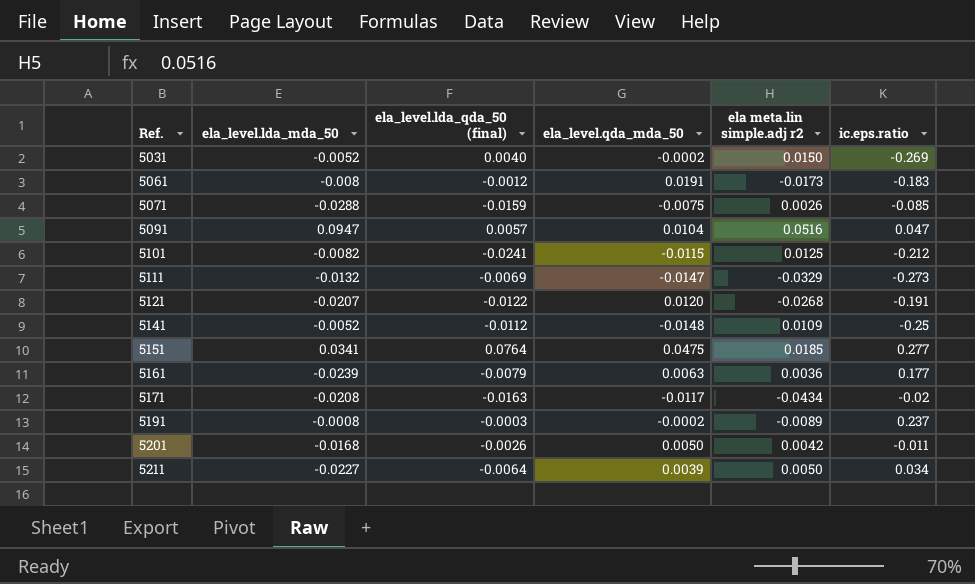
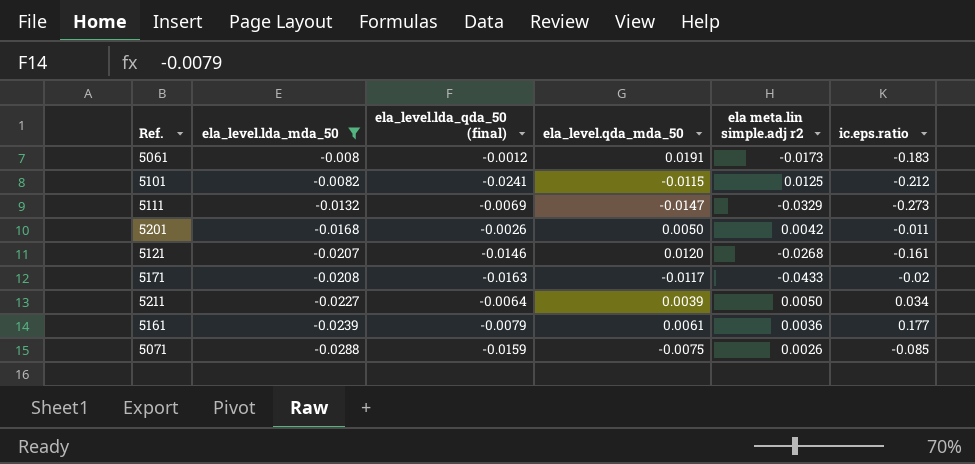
filter: none -> ela_level.lda_mda_50 <= -0.008
row order: Ref. ascending -> ela_level.lda_mda_50 descending
5121 | ela_level.lda_qda_50 (final): -0.0122 -> -0.0146
5121 | ic.eps.ratio: -0.191 -> -0.161
5171 | ela meta.lin simple.adj r2: -0.0434 -> -0.0433
5161 | ela_level.qda_mda_50: 0.0063 -> 0.0061

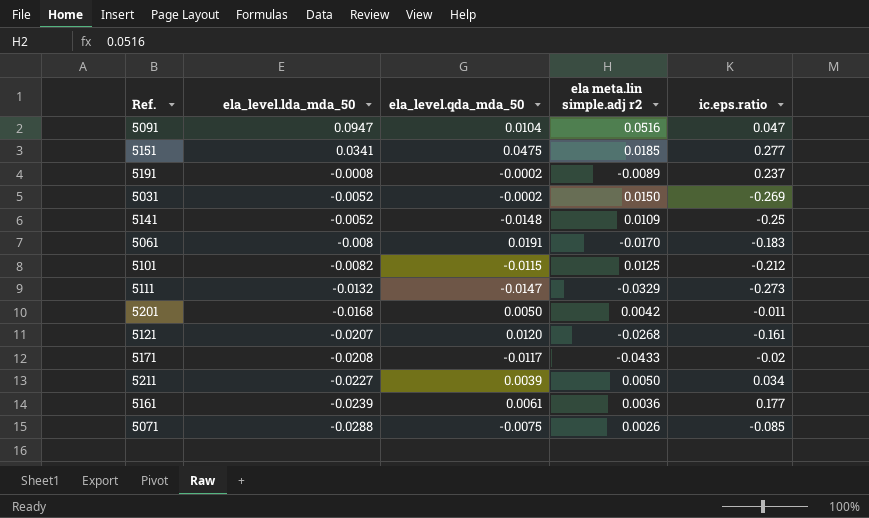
filter: ela_level.lda_mda_50 <= -0.008 -> none
column ela_level.lda_qda_50 (final) | position: 3 -> none
5061 | ela meta.lin simple.adj r2: -0.0173 -> -0.0170

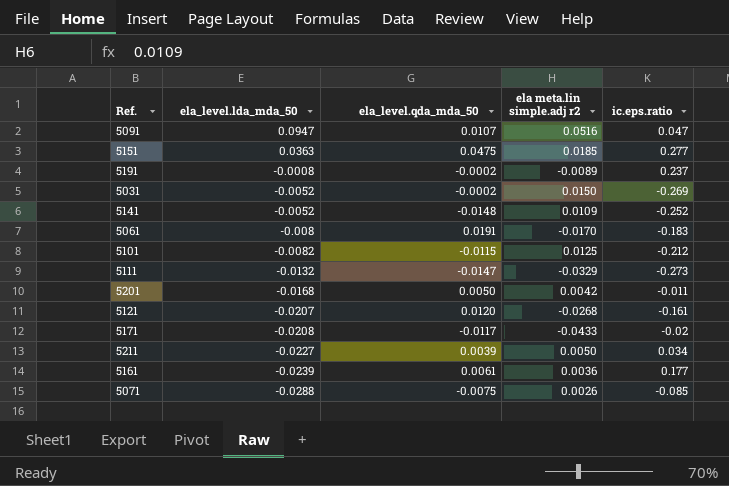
5091 | ela_level.qda_mda_50: 0.0104 -> 0.0107
5151 | ela_level.lda_mda_50: 0.0341 -> 0.0363
5141 | ic.eps.ratio: -0.25 -> -0.252

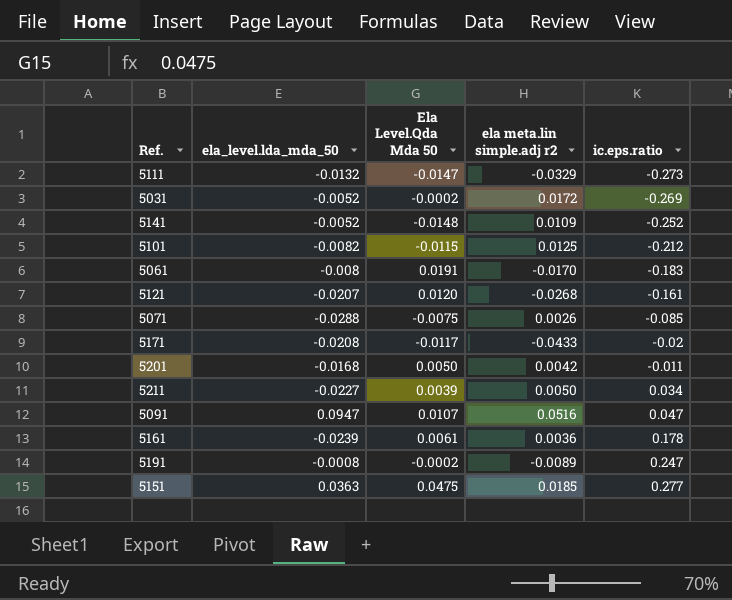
row order: ela_level.lda_mda_50 descending -> ic.eps.ratio ascending
column name: ela_level.qda_mda_50 -> Ela Level.Qda Mda 50
5031 | ela meta.lin simple.adj r2: 0.0150 -> 0.0172
5161 | ic.eps.ratio: 0.177 -> 0.178
5191 | ic.eps.ratio: 0.237 -> 0.247

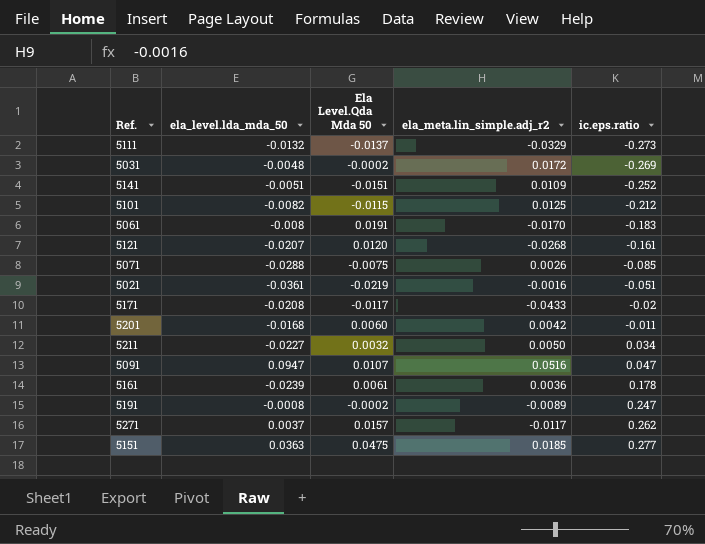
column name: ela meta.lin simple.adj r2 -> ela_meta.lin_simple.adj_r2
5111 | Ela Level.Qda Mda 50: -0.0147 -> -0.0137
5031 | ela_level.lda_mda_50: -0.0052 -> -0.0048
5141 | ela_level.lda_mda_50: -0.0052 -> -0.0051
5141 | Ela Level.Qda Mda 50: -0.0148 -> -0.0151
row 5021: none -> -0.0361 | -0.0219 | -0.0016 | -0.051
5201 | Ela Level.Qda Mda 50: 0.0050 -> 0.0060
5211 | Ela Level.Qda Mda 50: 0.0039 -> 0.0032
row 5271: none -> 0.0037 | 0.0157 | -0.0117 | 0.262

